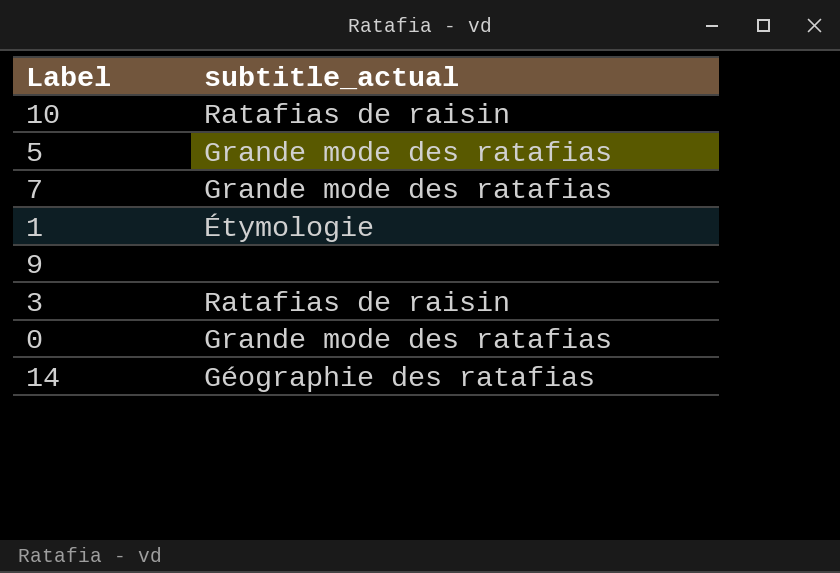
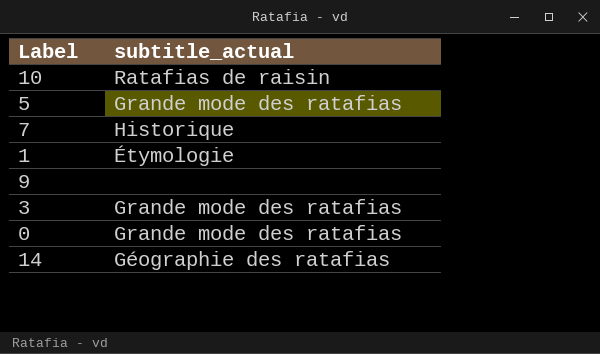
7 | subtitle_actual: Grande mode des ratafias -> Historique
3 | subtitle_actual: Ratafias de raisin -> Grande mode des ratafias

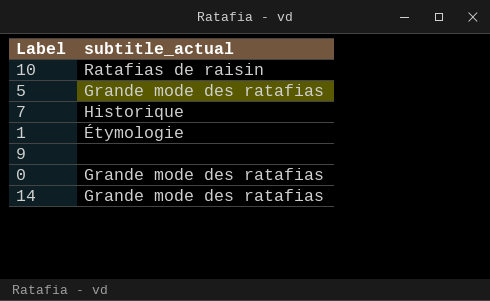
row 3: Grande mode des ratafias -> none
14 | subtitle_actual: Géographie des ratafias -> Grande mode des ratafias

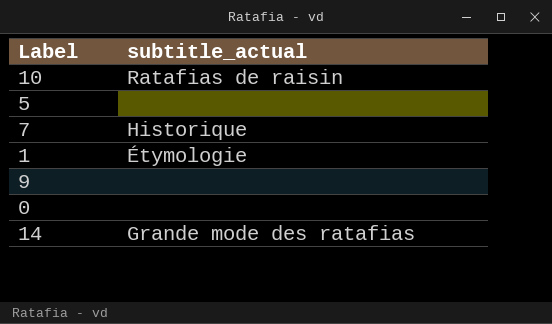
5 | subtitle_actual: Grande mode des ratafias -> none
0 | subtitle_actual: Grande mode des ratafias -> none

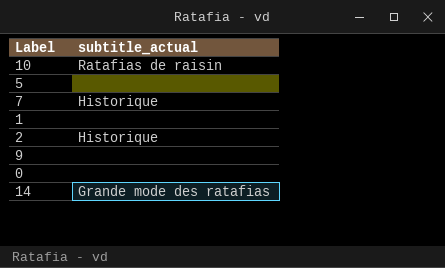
1 | subtitle_actual: Étymologie -> none
row 2: none -> Historique

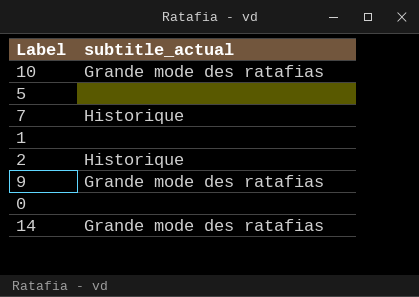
10 | subtitle_actual: Ratafias de raisin -> Grande mode des ratafias
9 | subtitle_actual: none -> Grande mode des ratafias

